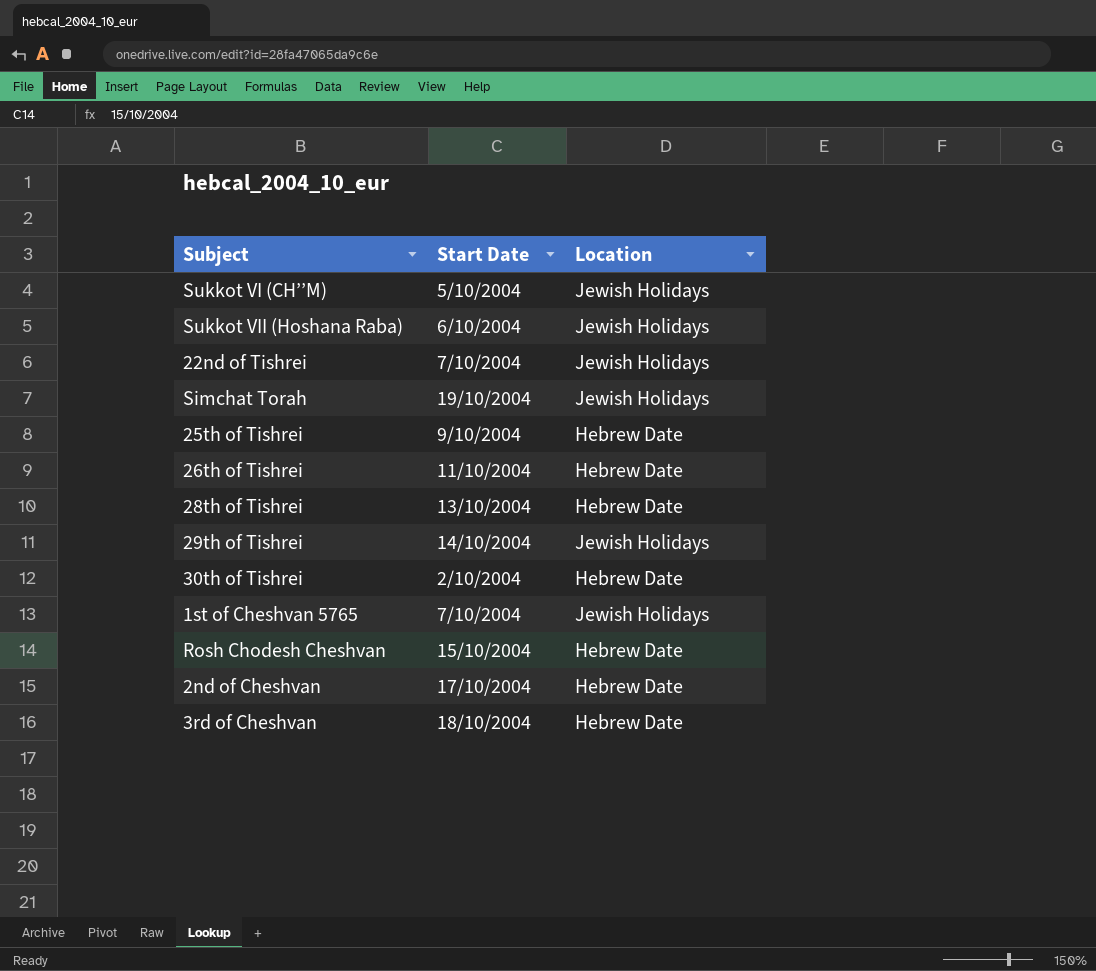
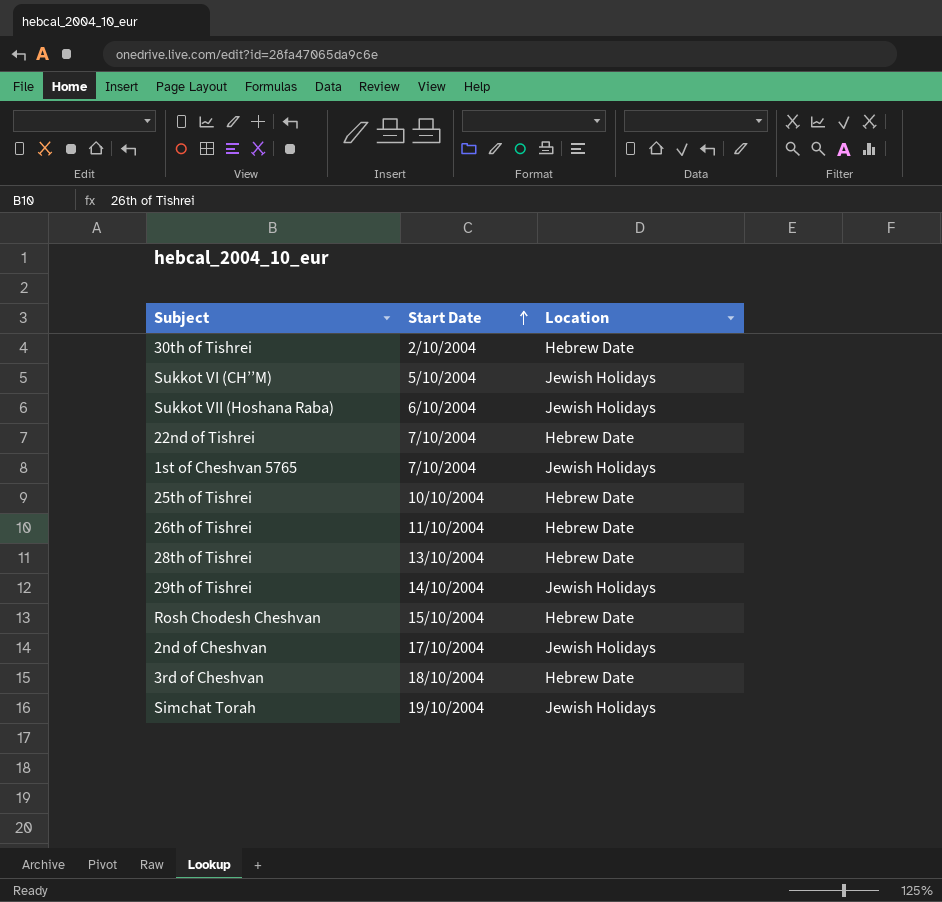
row order: none -> Start Date ascending
22nd of Tishrei | Location: Jewish Holidays -> Hebrew Date
25th of Tishrei | Start Date: 9/10/2004 -> 10/10/2004
2nd of Cheshvan | Location: Hebrew Date -> Jewish Holidays

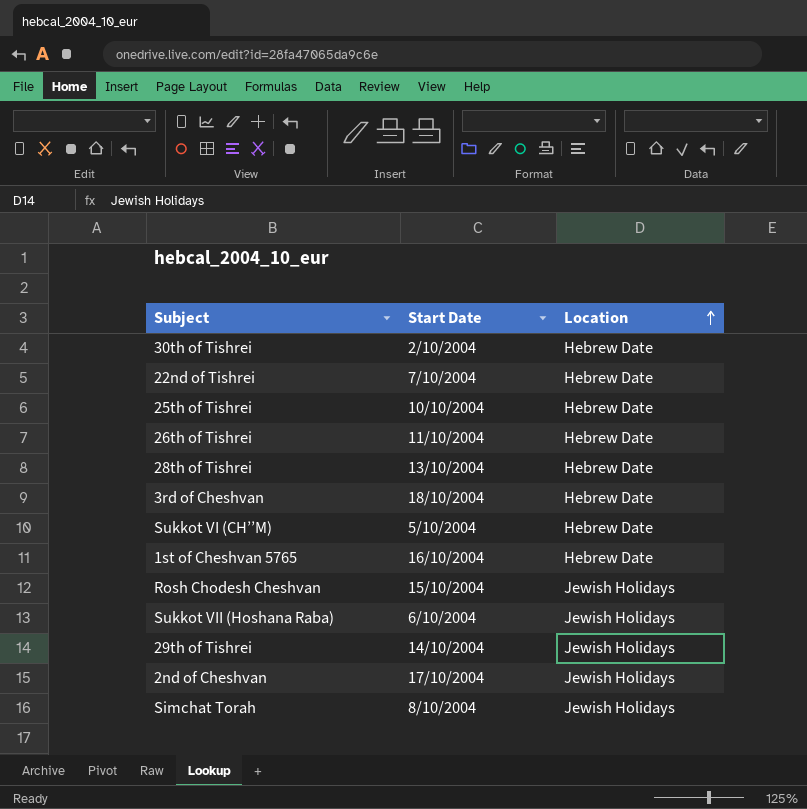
row order: Start Date ascending -> Location ascending
Sukkot VI (CH’’M) | Location: Jewish Holidays -> Hebrew Date
1st of Cheshvan 5765 | Start Date: 7/10/2004 -> 16/10/2004
1st of Cheshvan 5765 | Location: Jewish Holidays -> Hebrew Date
Rosh Chodesh Cheshvan | Location: Hebrew Date -> Jewish Holidays
Simchat Torah | Start Date: 19/10/2004 -> 8/10/2004

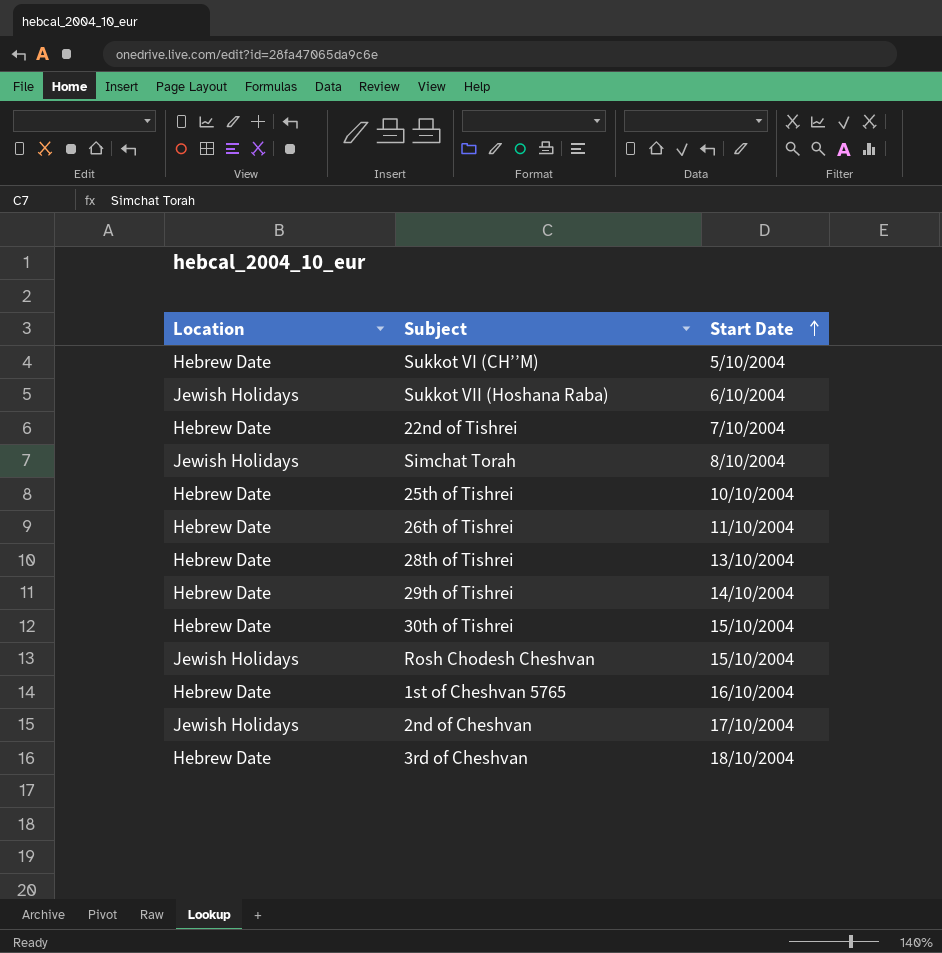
row order: Location ascending -> Start Date ascending
column Location | position: 3 -> 1
29th of Tishrei | Location: Jewish Holidays -> Hebrew Date
30th of Tishrei | Start Date: 2/10/2004 -> 15/10/2004

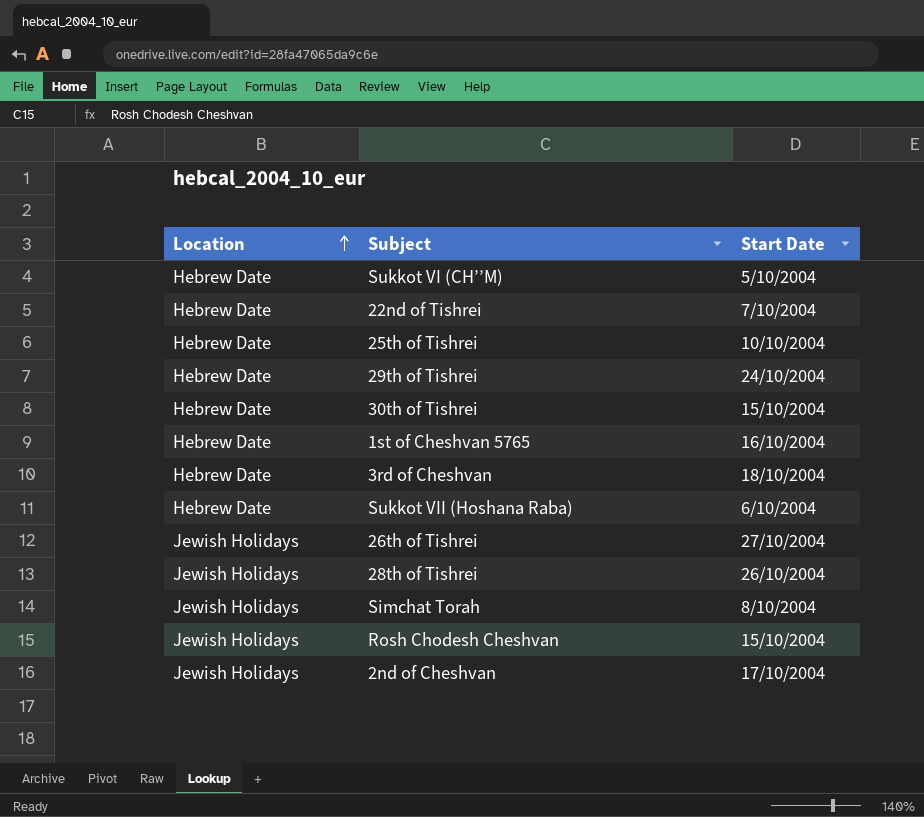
row order: Start Date ascending -> Location ascending
29th of Tishrei | Start Date: 14/10/2004 -> 24/10/2004
Sukkot VII (Hoshana Raba) | Location: Jewish Holidays -> Hebrew Date
26th of Tishrei | Location: Hebrew Date -> Jewish Holidays
26th of Tishrei | Start Date: 11/10/2004 -> 27/10/2004
28th of Tishrei | Location: Hebrew Date -> Jewish Holidays
28th of Tishrei | Start Date: 13/10/2004 -> 26/10/2004

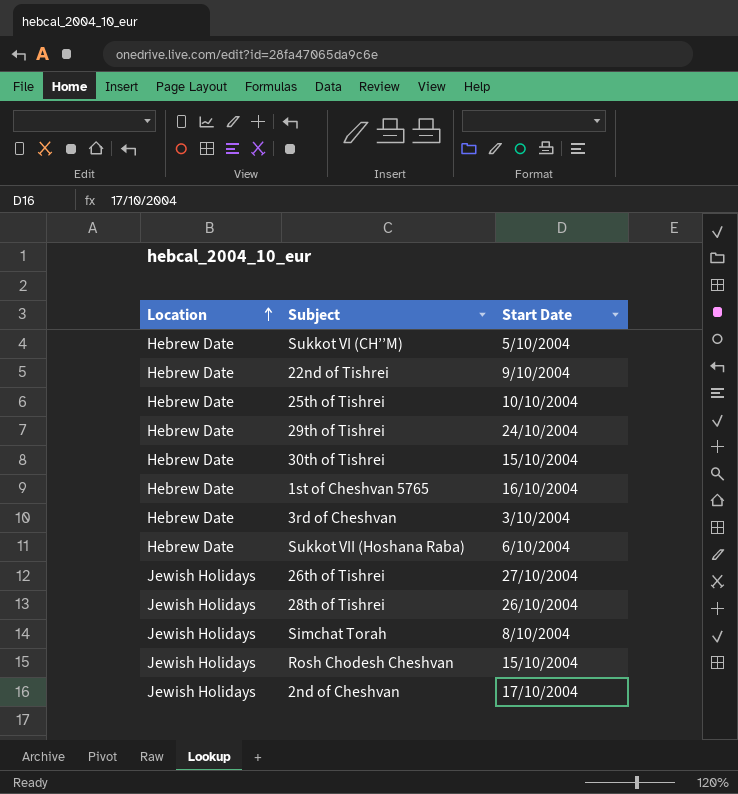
22nd of Tishrei | Start Date: 7/10/2004 -> 9/10/2004
3rd of Cheshvan | Start Date: 18/10/2004 -> 3/10/2004

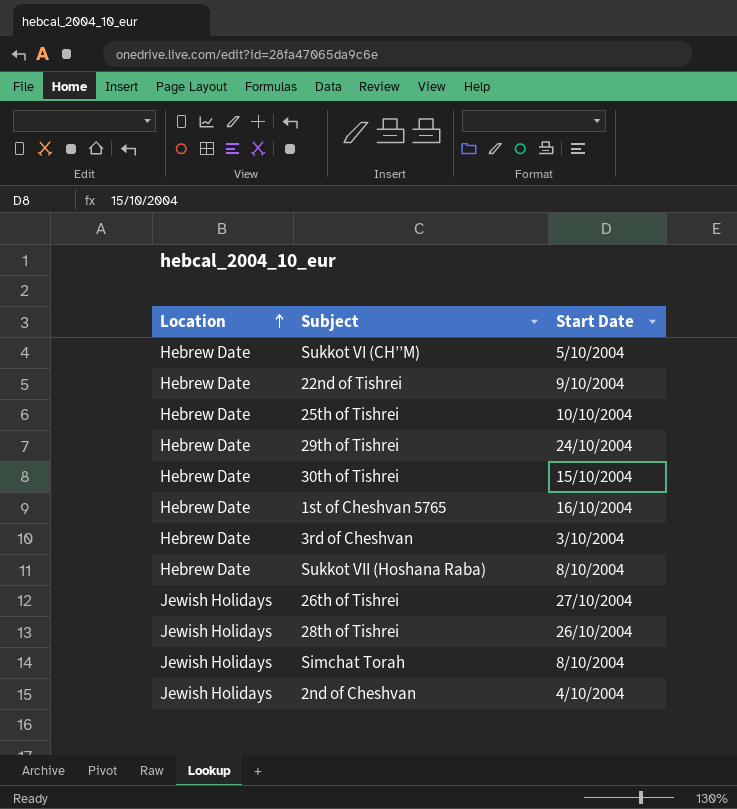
row Rosh Chodesh Cheshvan: Jewish Holidays | 15/10/2004 -> none
Sukkot VII (Hoshana Raba) | Start Date: 6/10/2004 -> 8/10/2004
2nd of Cheshvan | Start Date: 17/10/2004 -> 4/10/2004

